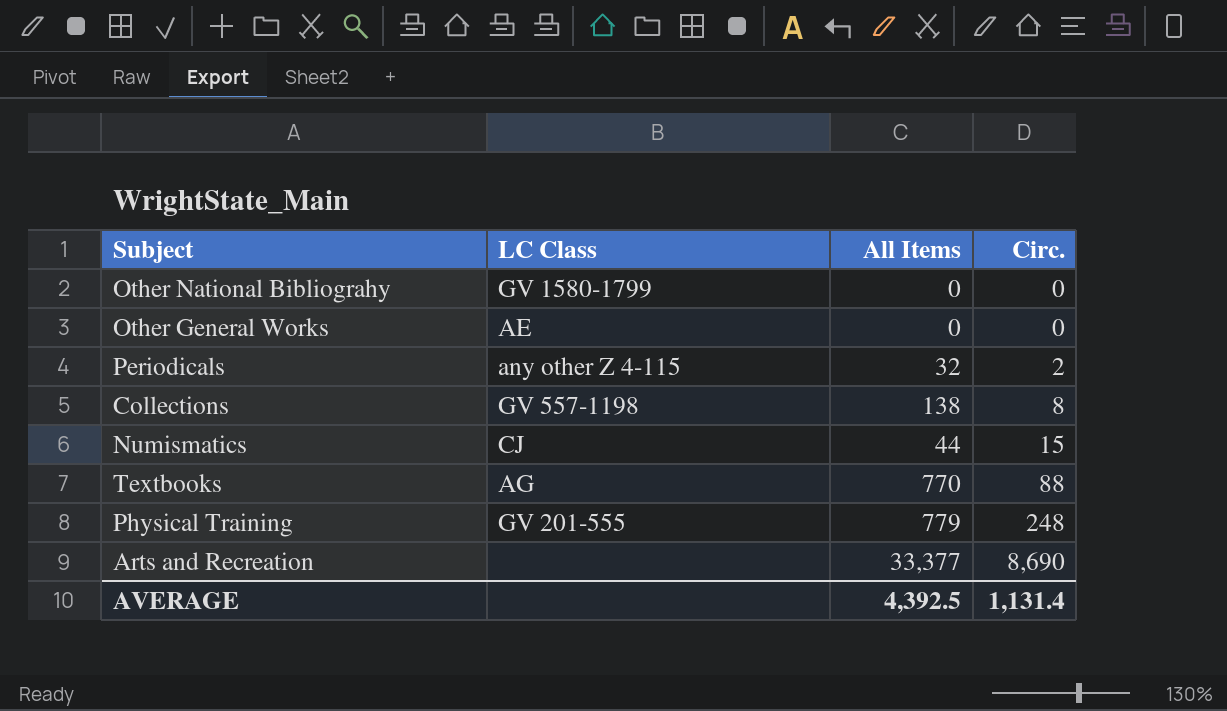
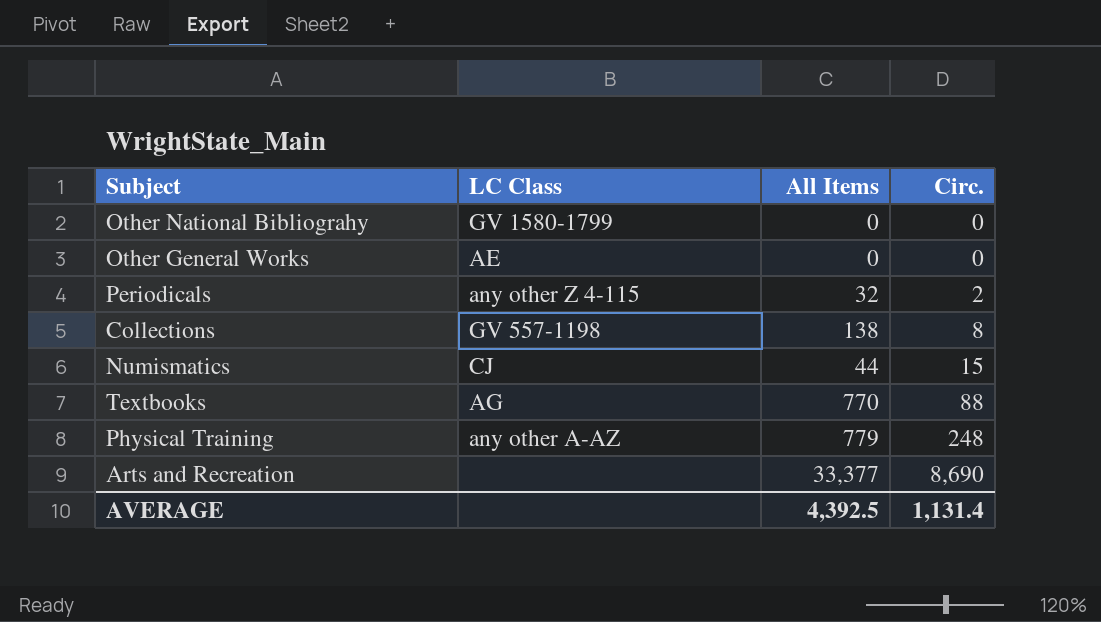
Physical Training | LC Class: GV 201-555 -> any other A-AZ

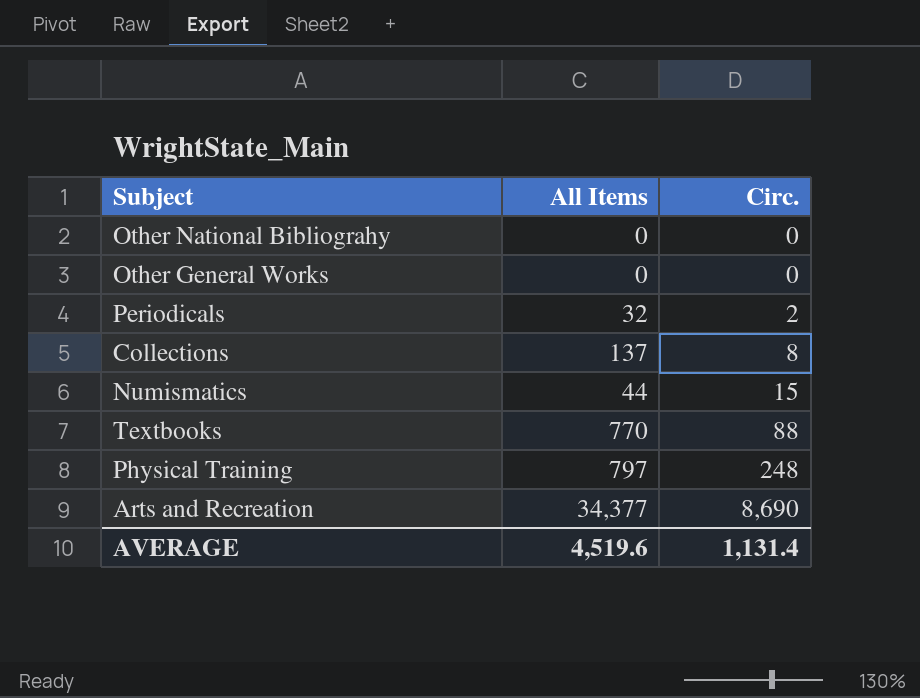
column LC Class | position: 2 -> none
Collections | All Items: 138 -> 137
Physical Training | All Items: 779 -> 797
Arts and Recreation | All Items: 33,377 -> 34,377
AVERAGE | All Items: 4,392.5 -> 4,519.6

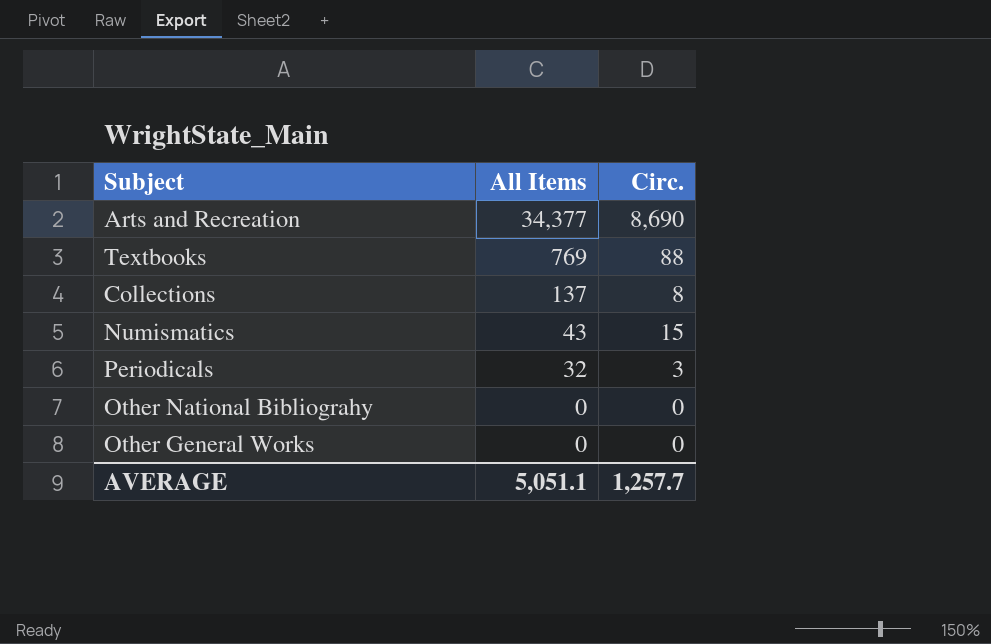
row order: Circ. ascending -> All Items descending
row Physical Training: 797 | 248 -> none
Textbooks | All Items: 770 -> 769
Numismatics | All Items: 44 -> 43
Periodicals | Circ.: 2 -> 3
AVERAGE | All Items: 4,519.6 -> 5,051.1
AVERAGE | Circ.: 1,131.4 -> 1,257.7

